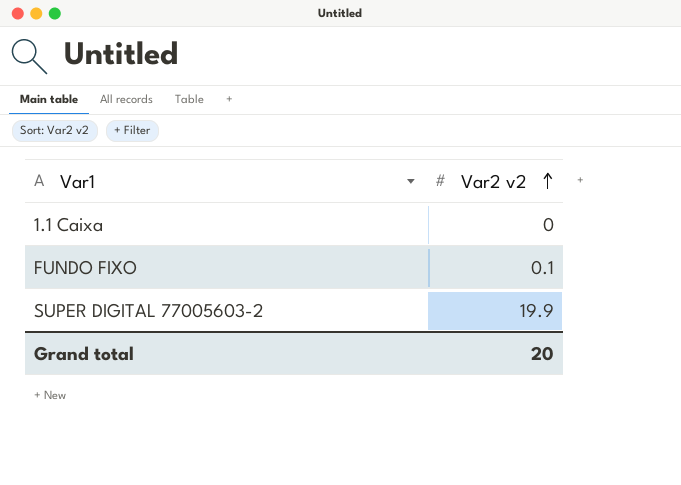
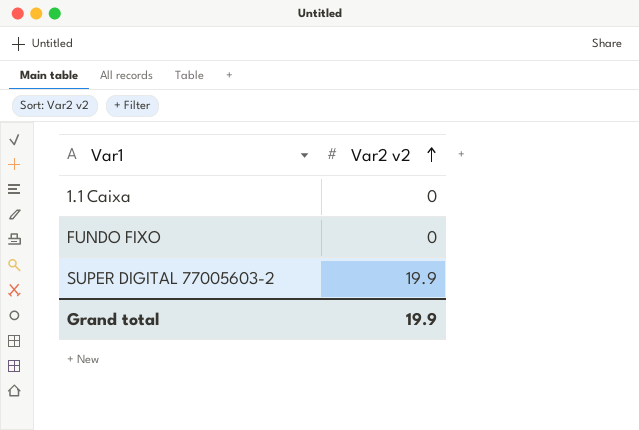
FUNDO FIXO | Var2 v2: 0.1 -> 0
Grand total | Var2 v2: 20 -> 19.9

